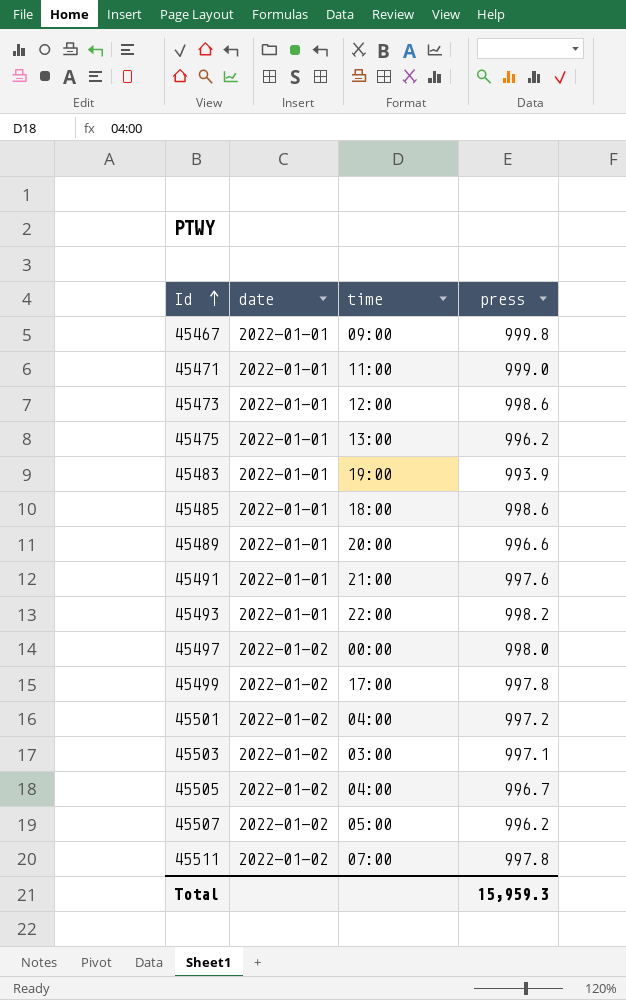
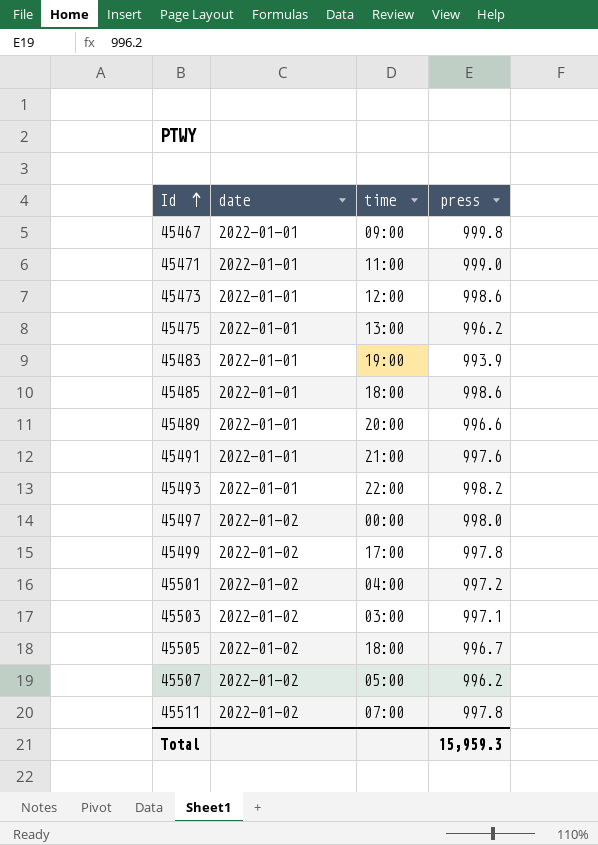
45505 | time: 04:00 -> 18:00

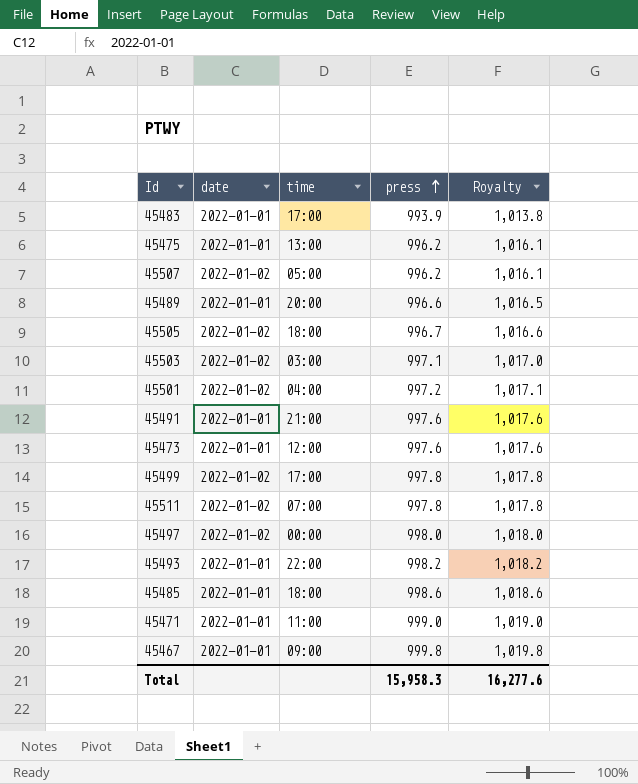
row order: Id ascending -> press ascending
column Royalty | formula: none -> [press] * 1.02
45483 | time: 19:00 -> 17:00
45473 | press: 998.6 -> 997.6
Total | press: 15,959.3 -> 15,958.3

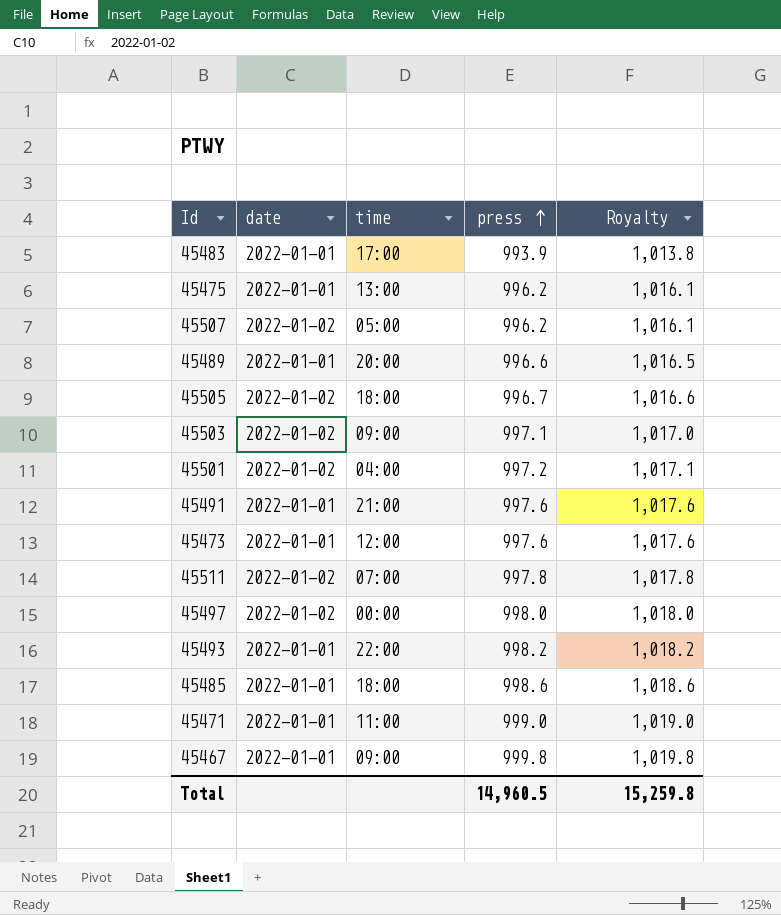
row 45499: 2022-01-02 | 17:00 | 997.8 | 1,017.8 -> none
45503 | time: 03:00 -> 09:00
Total | press: 15,958.3 -> 14,960.5
Total | Royalty: 16,277.6 -> 15,259.8

